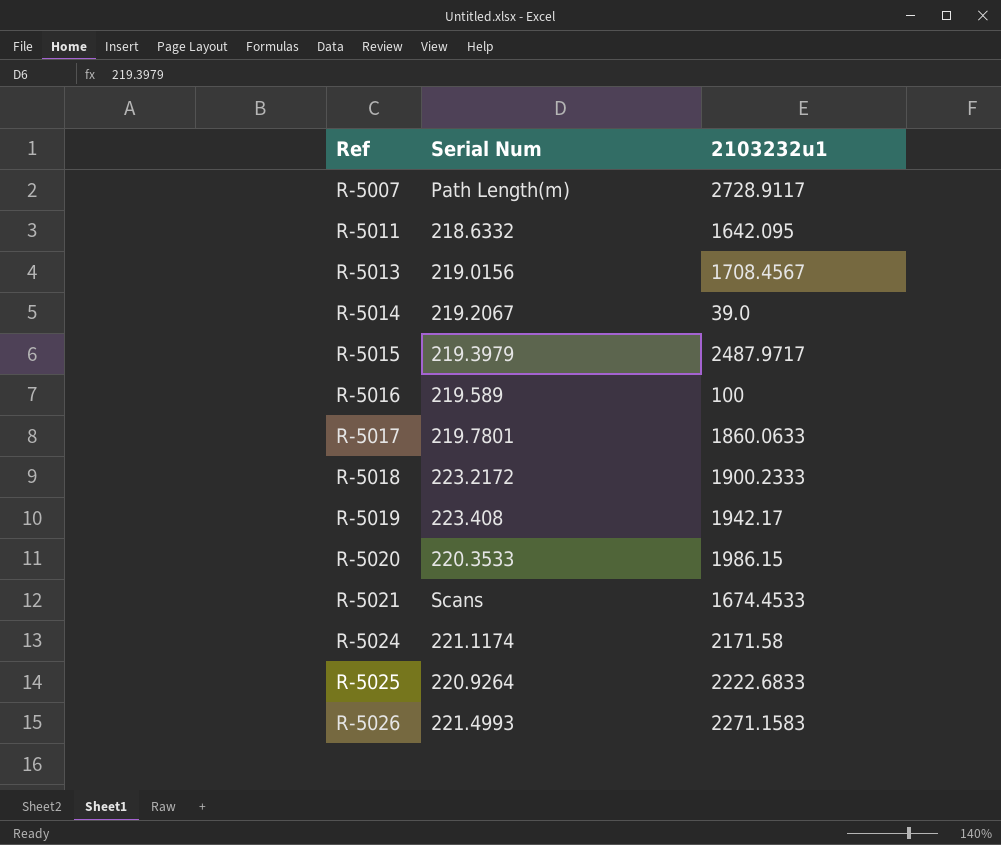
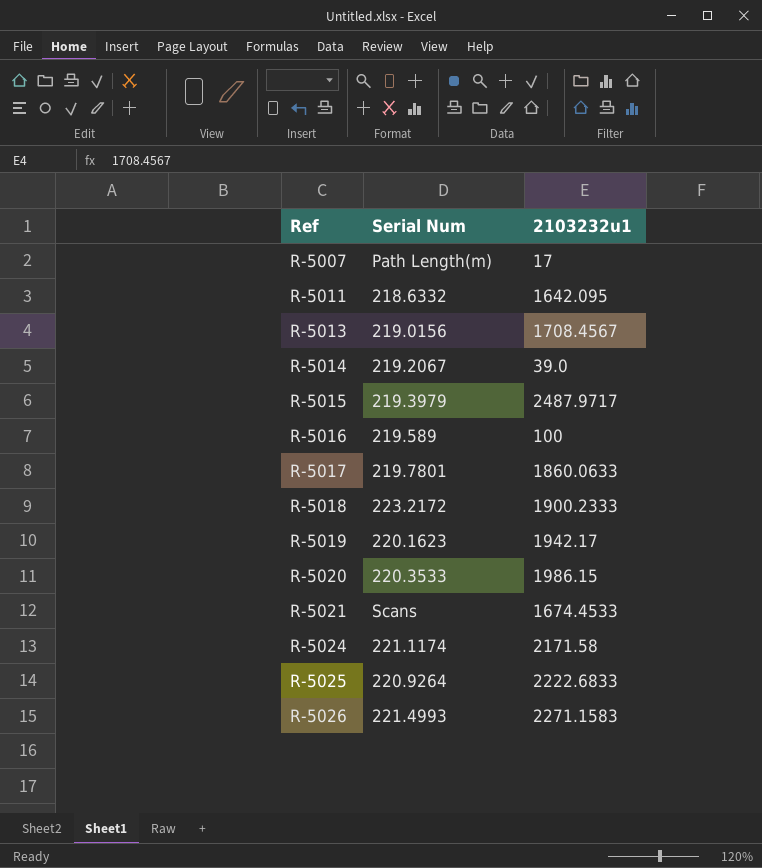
R-5007 | 2103232u1: 2728.9117 -> 17
R-5019 | Serial Num: 223.408 -> 220.1623

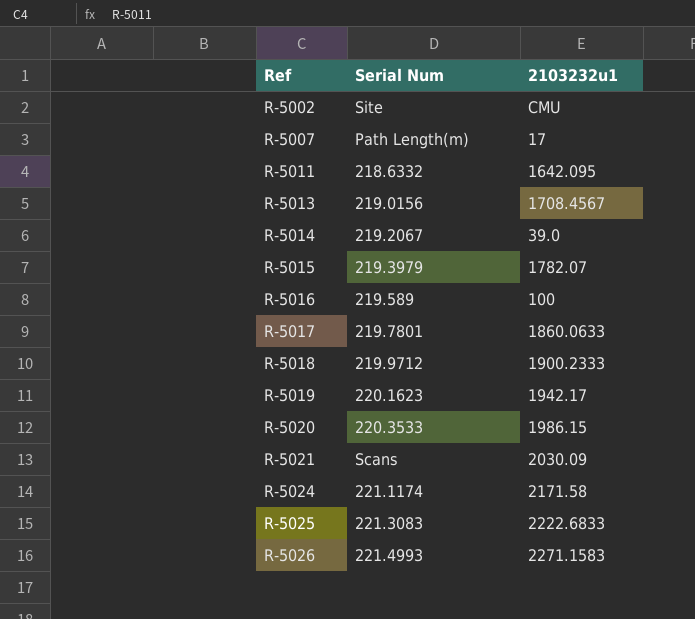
row R-5002: none -> Site | CMU
R-5015 | 2103232u1: 2487.9717 -> 1782.07
R-5018 | Serial Num: 223.2172 -> 219.9712
R-5021 | 2103232u1: 1674.4533 -> 2030.09
R-5025 | Serial Num: 220.9264 -> 221.3083

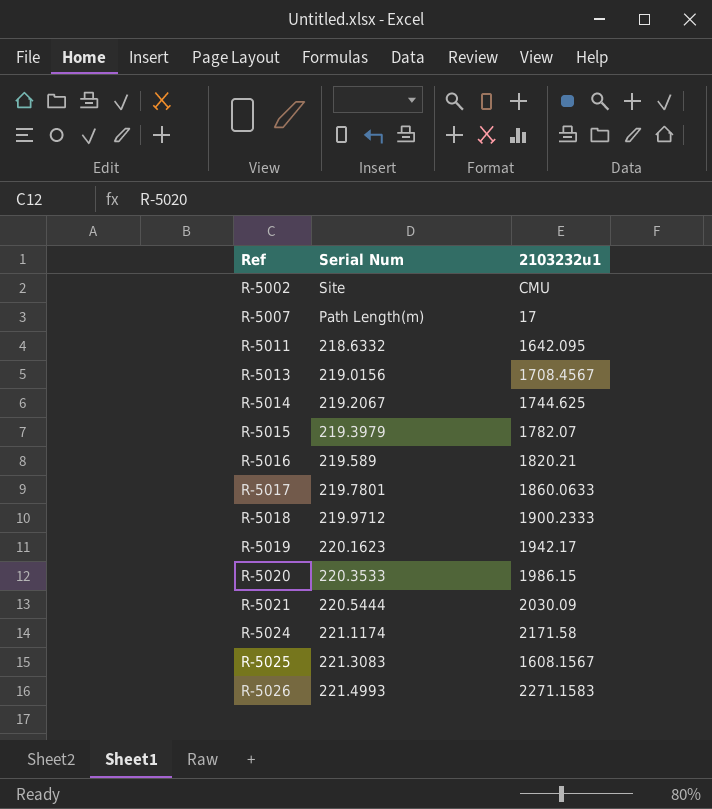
R-5014 | 2103232u1: 39.0 -> 1744.625
R-5016 | 2103232u1: 100 -> 1820.21
R-5021 | Serial Num: Scans -> 220.5444
R-5025 | 2103232u1: 2222.6833 -> 1608.1567

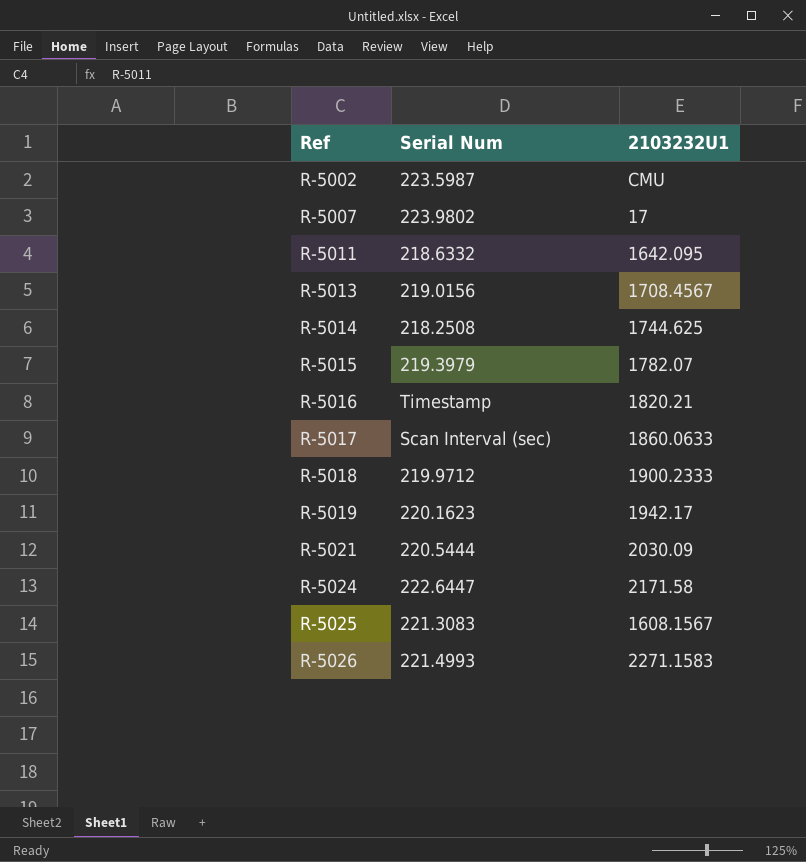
column name: 2103232u1 -> 2103232U1
row R-5020: 220.3533 | 1986.15 -> none
R-5002 | Serial Num: Site -> 223.5987
R-5007 | Serial Num: Path Length(m) -> 223.9802
R-5014 | Serial Num: 219.2067 -> 218.2508
R-5016 | Serial Num: 219.589 -> Timestamp
R-5017 | Serial Num: 219.7801 -> Scan Interval (sec)
R-5024 | Serial Num: 221.1174 -> 222.6447

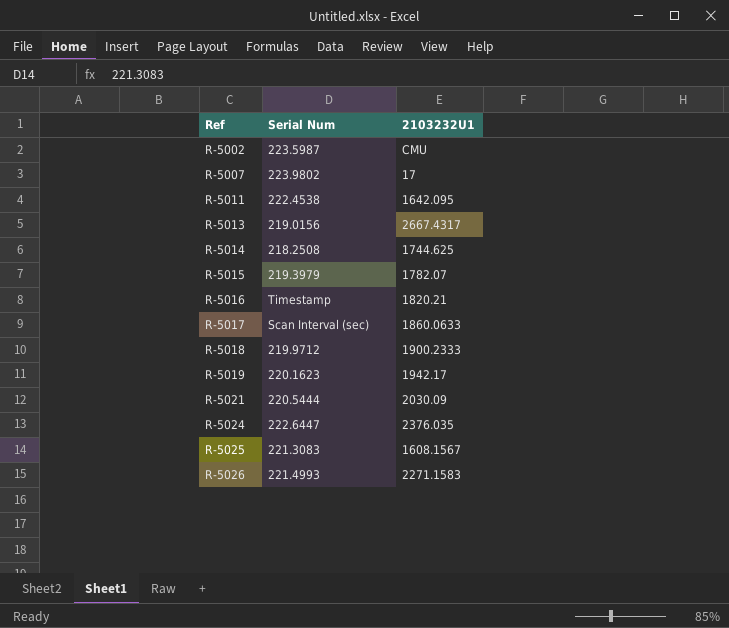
R-5011 | Serial Num: 218.6332 -> 222.4538
R-5013 | 2103232U1: 1708.4567 -> 2667.4317
R-5024 | 2103232U1: 2171.58 -> 2376.035

